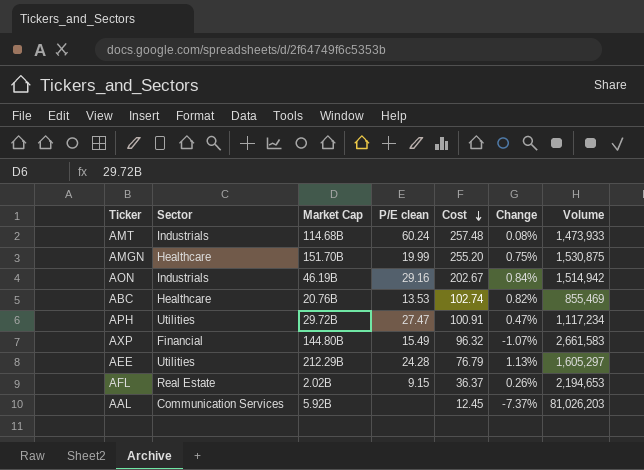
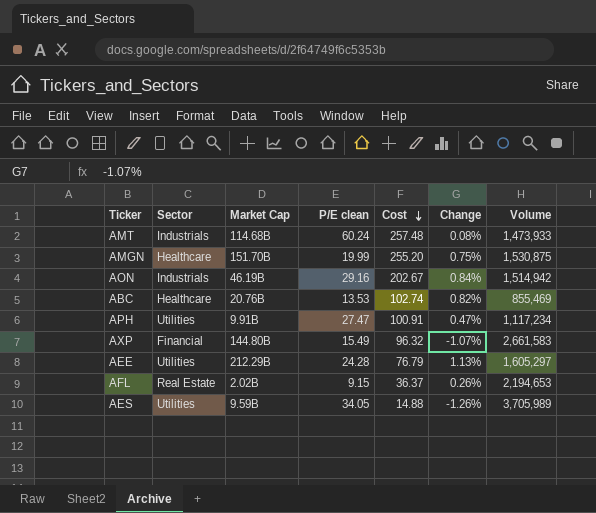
row AAL: Communication Services | 5.92B | none | 12.45 | -7.37% | 81,026,203 -> none
APH | Market Cap: 29.72B -> 9.91B
row AES: none -> Utilities | 9.59B | 34.05 | 14.88 | -1.26% | 3,705,989

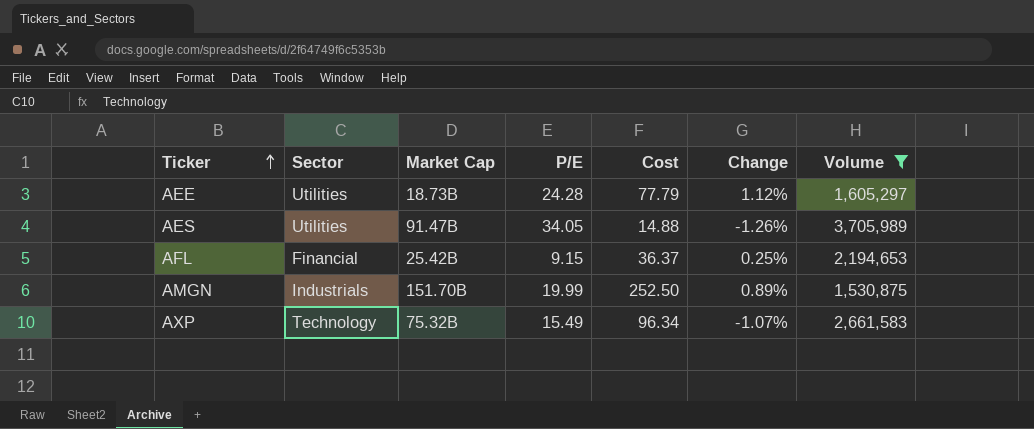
filter: none -> Volume >= 1,530,875
row order: Cost descending -> Ticker ascending
column name: P/E clean -> P/E
AEE | Market Cap: 212.29B -> 18.73B
AEE | Cost: 76.79 -> 77.79
AEE | Change: 1.13% -> 1.12%
AES | Market Cap: 9.59B -> 91.47B
AFL | Sector: Real Estate -> Financial
AFL | Market Cap: 2.02B -> 25.42B
AFL | Change: 0.26% -> 0.25%
AMGN | Sector: Healthcare -> Industrials
AMGN | Cost: 255.20 -> 252.50
AMGN | Change: 0.75% -> 0.89%
AXP | Sector: Financial -> Technology
AXP | Market Cap: 144.80B -> 75.32B
AXP | Cost: 96.32 -> 96.34

